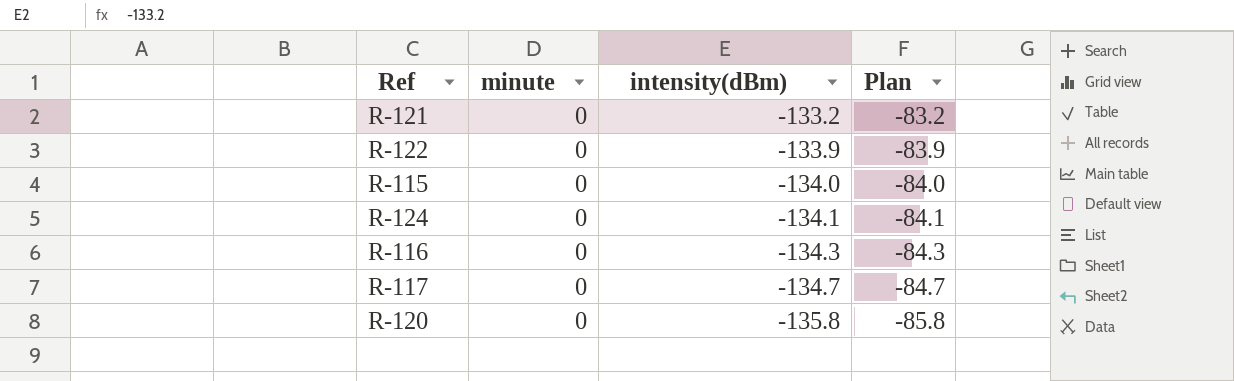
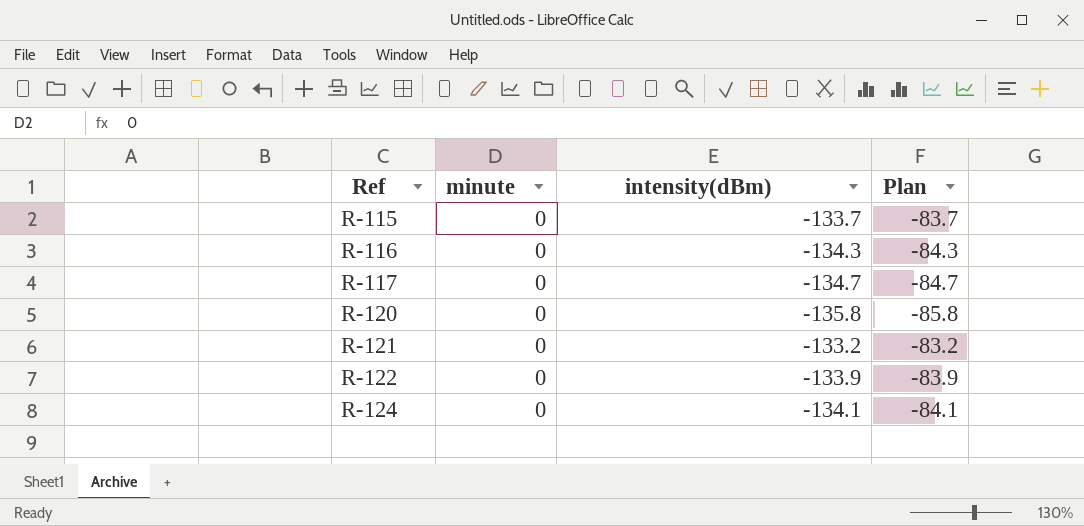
row order: intensity(dBm) descending -> Ref ascending
R-115 | intensity(dBm): -134.0 -> -133.7
R-115 | Plan: -84.0 -> -83.7

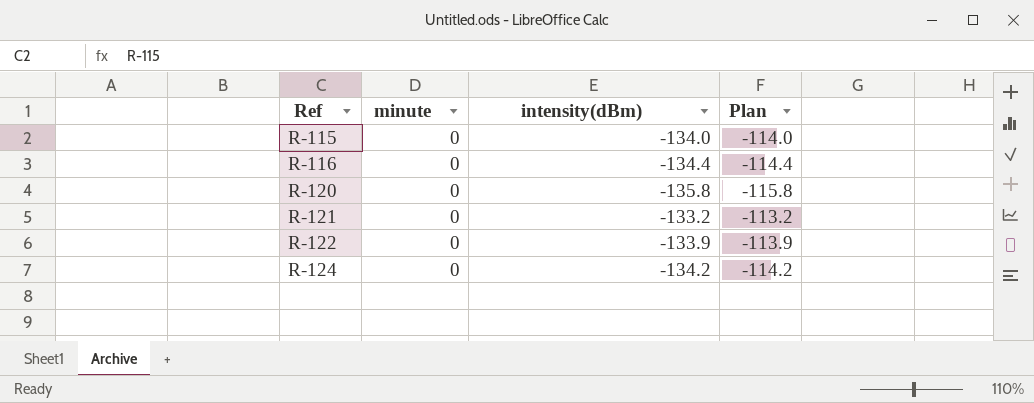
column Plan | formula: [intensity(dBm)] + 50 -> [intensity(dBm)] + 20
row R-117: 0 | -134.7 | -84.7 -> none
R-115 | intensity(dBm): -133.7 -> -134.0
R-116 | intensity(dBm): -134.3 -> -134.4
R-124 | intensity(dBm): -134.1 -> -134.2

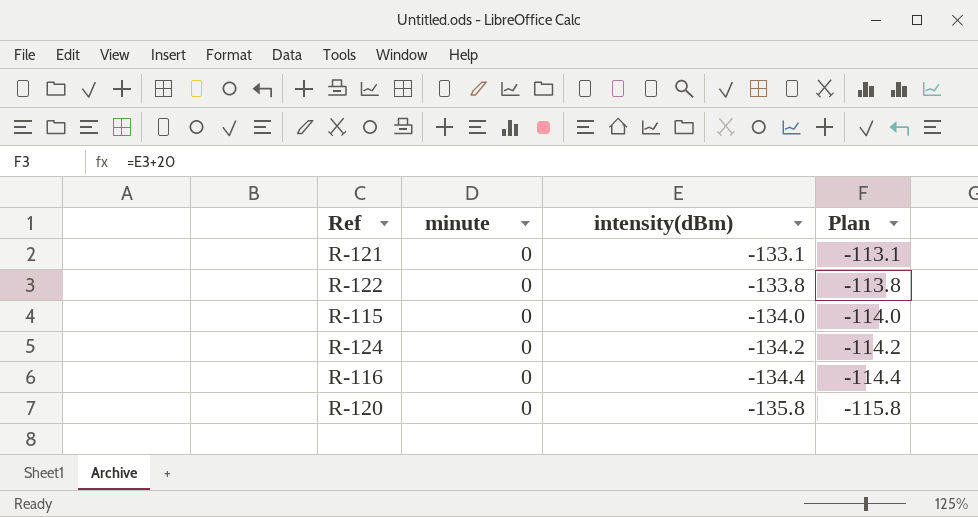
row order: Ref ascending -> intensity(dBm) descending
R-121 | intensity(dBm): -133.2 -> -133.1
R-121 | Plan: -113.2 -> -113.1
R-122 | intensity(dBm): -133.9 -> -133.8
R-122 | Plan: -113.9 -> -113.8

